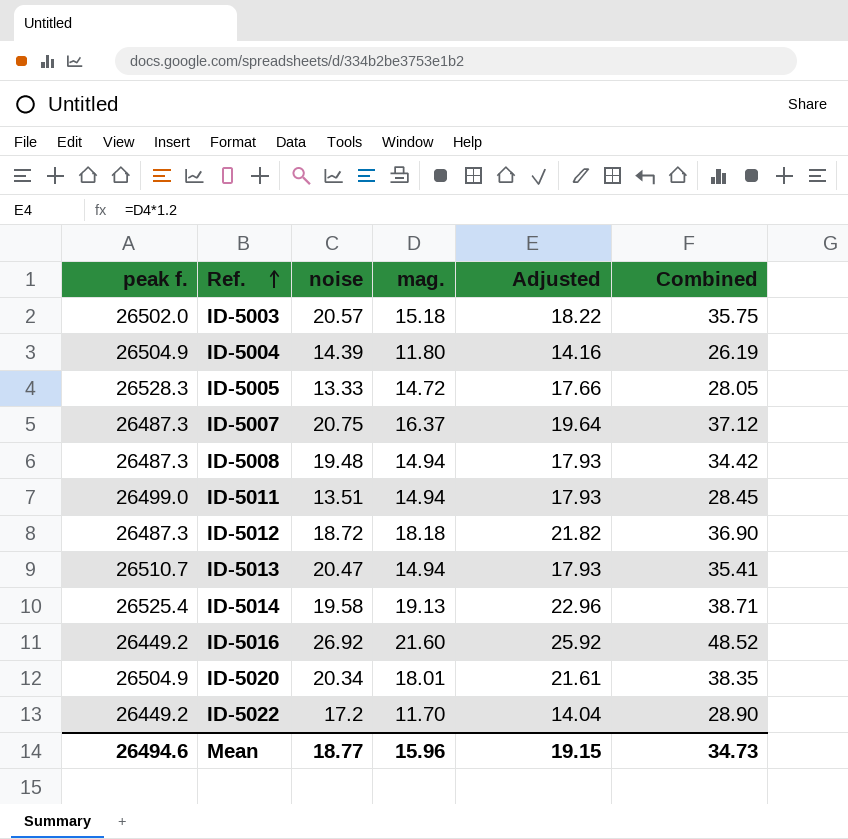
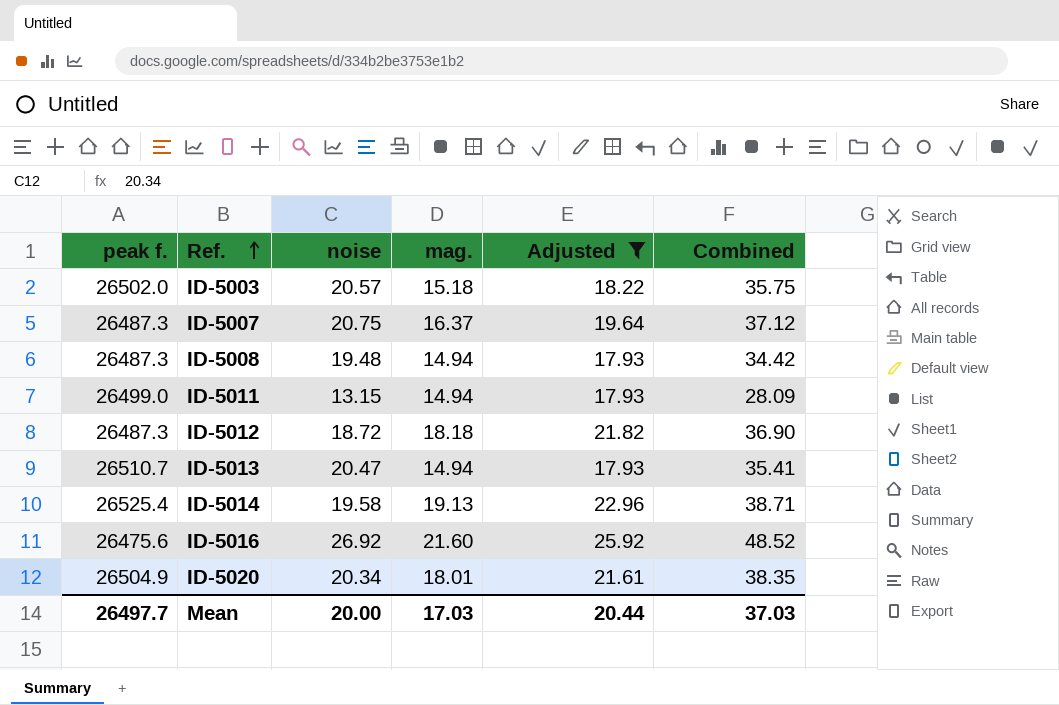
filter: none -> Adjusted >= 17.93
ID-5011 | noise: 13.51 -> 13.15
ID-5011 | Combined: 28.45 -> 28.09
ID-5016 | peak f.: 26449.2 -> 26475.6
Mean | peak f.: 26494.6 -> 26497.7
Mean | noise: 18.77 -> 20.00
Mean | mag.: 15.96 -> 17.03
Mean | Adjusted: 19.15 -> 20.44
Mean | Combined: 34.73 -> 37.03

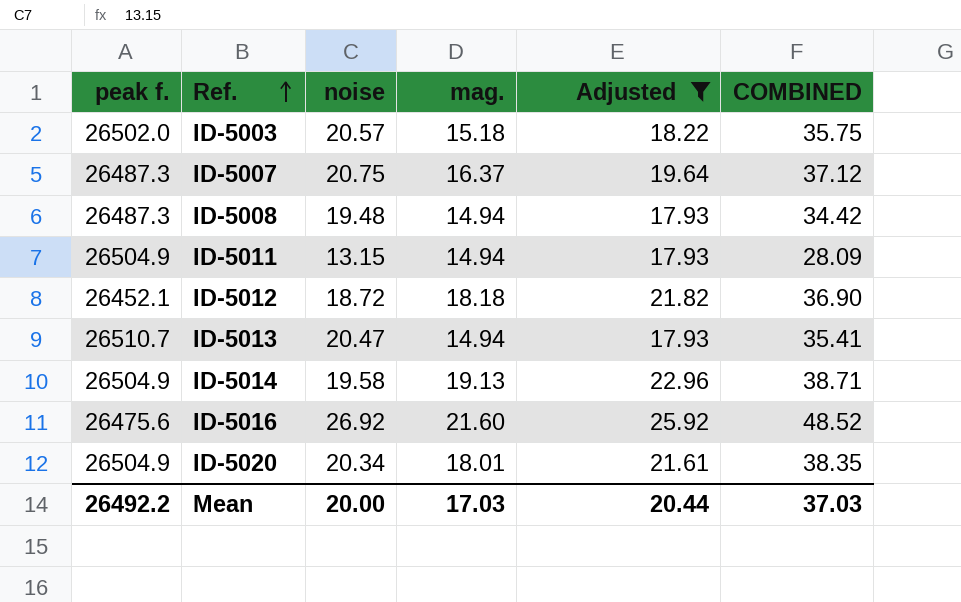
column name: Combined -> COMBINED
ID-5011 | peak f.: 26499.0 -> 26504.9
ID-5012 | peak f.: 26487.3 -> 26452.1
ID-5014 | peak f.: 26525.4 -> 26504.9
Mean | peak f.: 26497.7 -> 26492.2

